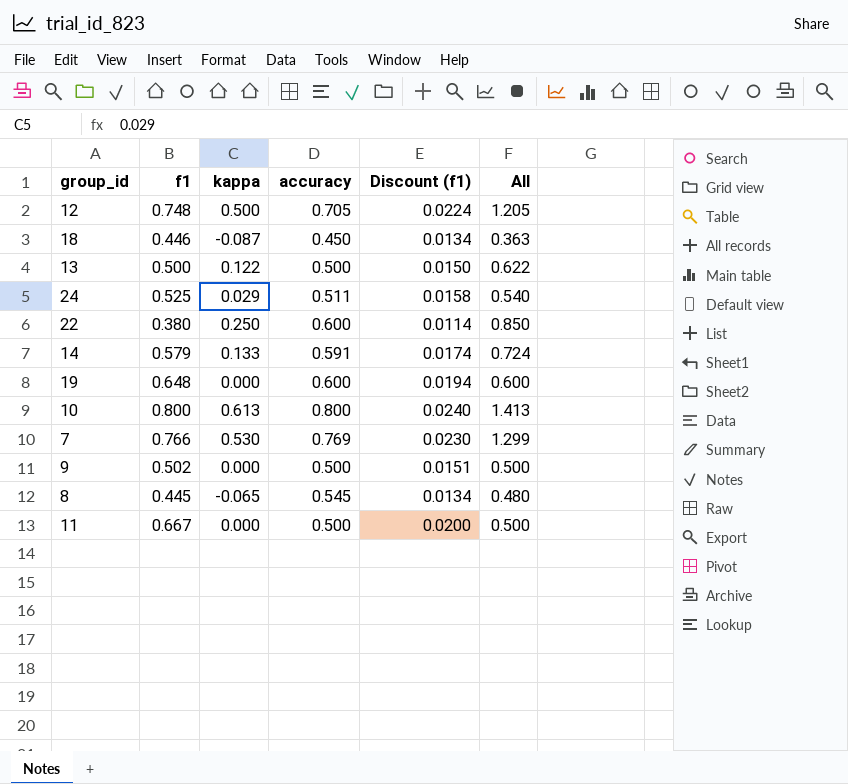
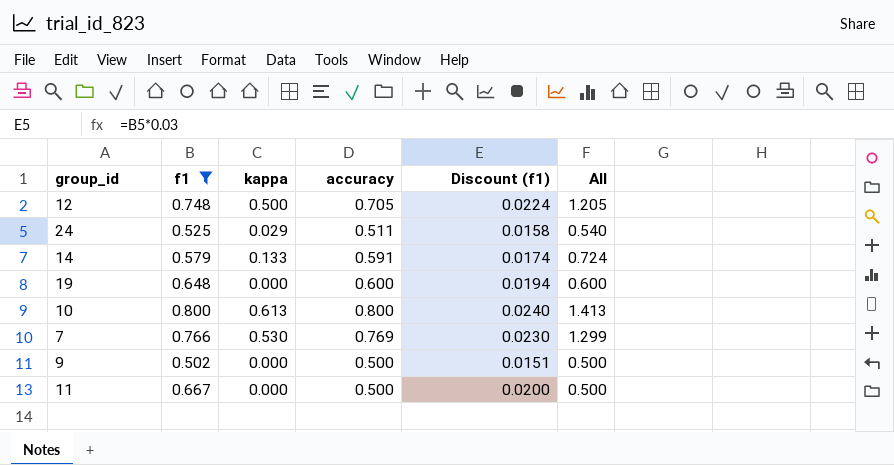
filter: none -> f1 >= 0.502

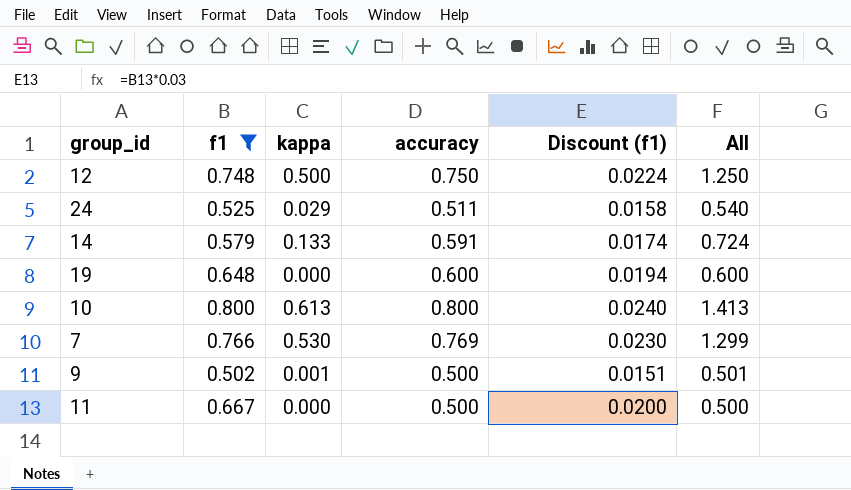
12 | accuracy: 0.705 -> 0.750
12 | All: 1.205 -> 1.250
9 | kappa: 0.000 -> 0.001
9 | All: 0.500 -> 0.501

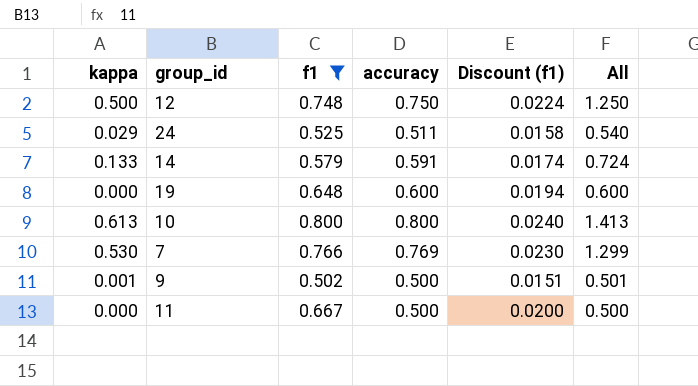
column kappa | position: 3 -> 1

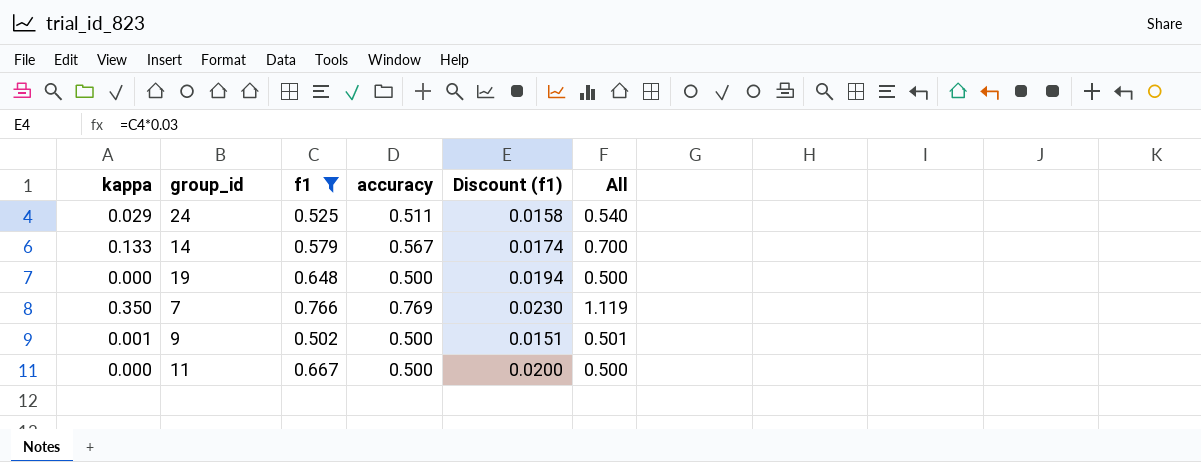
row 12: 0.500 | 0.748 | 0.750 | 0.0224 | 1.250 -> none
row 10: 0.613 | 0.800 | 0.800 | 0.0240 | 1.413 -> none
14 | accuracy: 0.591 -> 0.567
14 | All: 0.724 -> 0.700
19 | accuracy: 0.600 -> 0.500
19 | All: 0.600 -> 0.500
7 | kappa: 0.530 -> 0.350
7 | All: 1.299 -> 1.119

